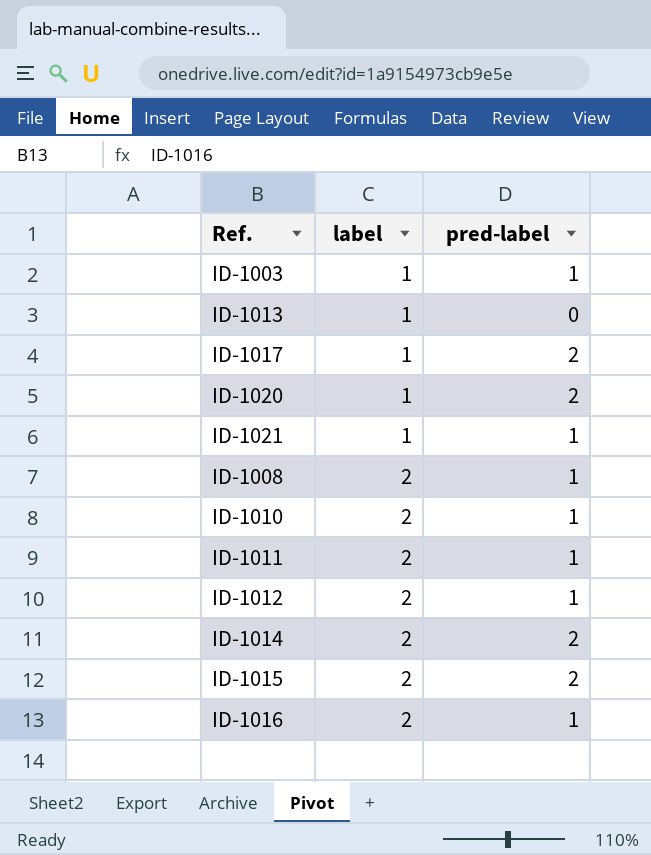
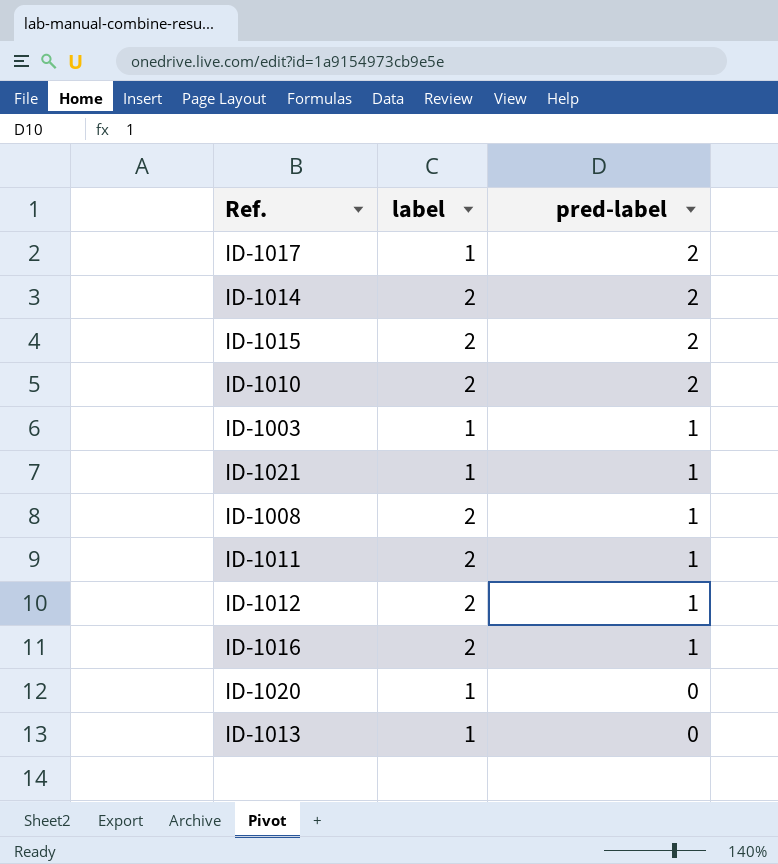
row order: label ascending -> pred-label descending
ID-1010 | pred-label: 1 -> 2
ID-1020 | pred-label: 2 -> 0

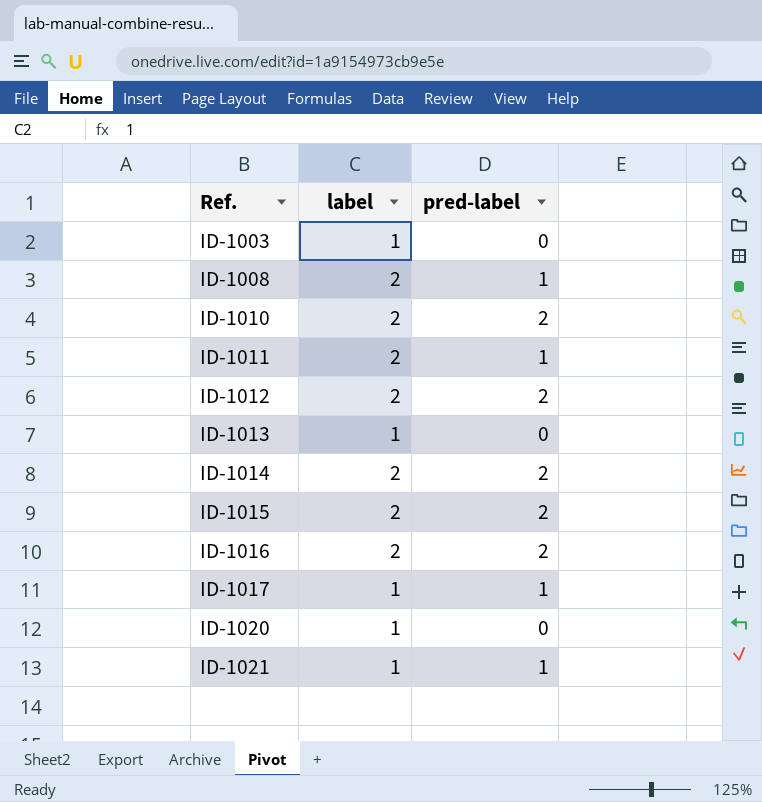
row order: pred-label descending -> Ref. ascending
ID-1003 | pred-label: 1 -> 0
ID-1012 | pred-label: 1 -> 2
ID-1016 | pred-label: 1 -> 2
ID-1017 | pred-label: 2 -> 1

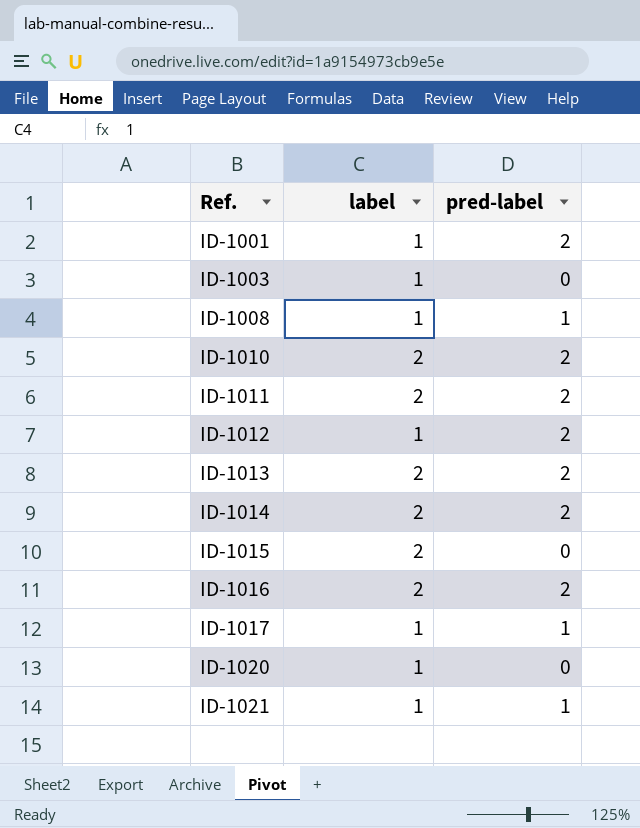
row ID-1001: none -> 1 | 2
ID-1008 | label: 2 -> 1
ID-1011 | pred-label: 1 -> 2
ID-1012 | label: 2 -> 1
ID-1013 | label: 1 -> 2
ID-1013 | pred-label: 0 -> 2
ID-1015 | pred-label: 2 -> 0

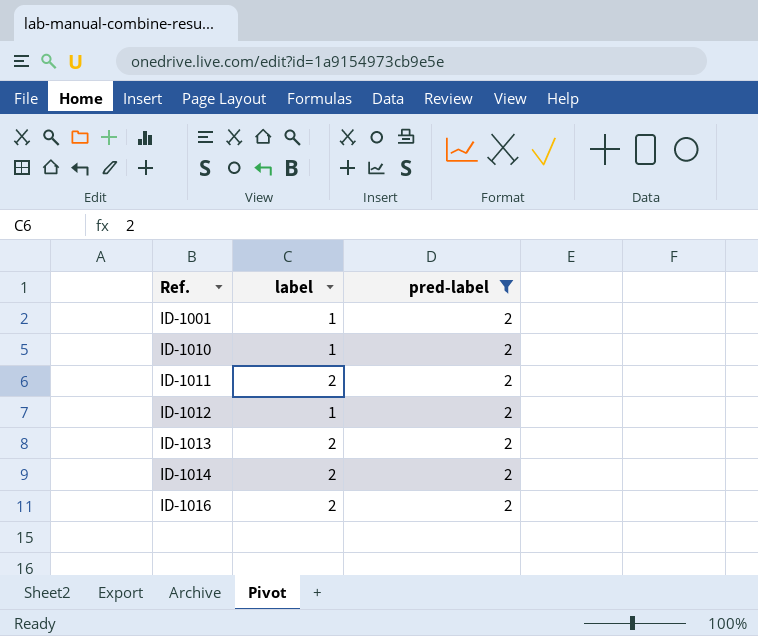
filter: none -> pred-label = 2
ID-1010 | label: 2 -> 1

